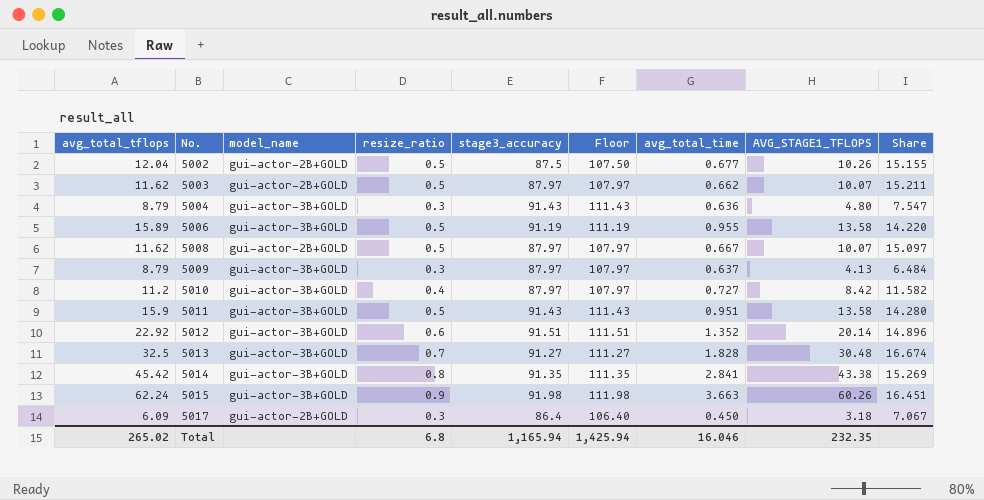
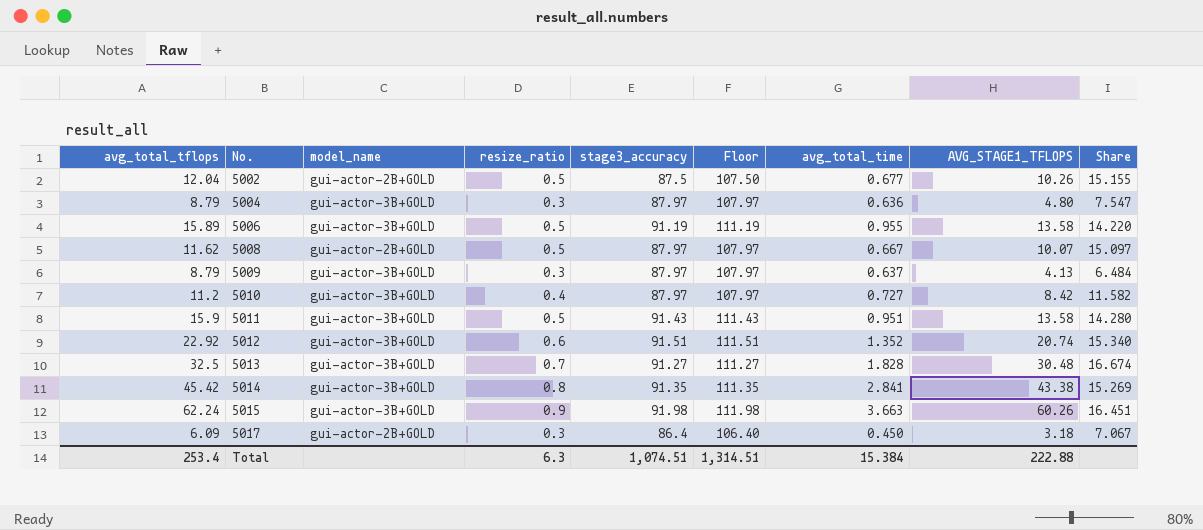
row 5003: 11.62 | gui-actor-2B+GOLD | 0.5 | 87.97 | 107.97 | 0.662 | 10.07 | 15.211 -> none
5004 | stage3_accuracy: 91.43 -> 87.97
5004 | Floor: 111.43 -> 107.97
5012 | AVG_STAGE1_TFLOPS: 20.14 -> 20.74
5012 | Share: 14.896 -> 15.340
Total | avg_total_tflops: 265.02 -> 253.4
Total | resize_ratio: 6.8 -> 6.3
Total | stage3_accuracy: 1,165.94 -> 1,074.51
Total | Floor: 1,425.94 -> 1,314.51
Total | avg_total_time: 16.046 -> 15.384
Total | AVG_STAGE1_TFLOPS: 232.35 -> 222.88

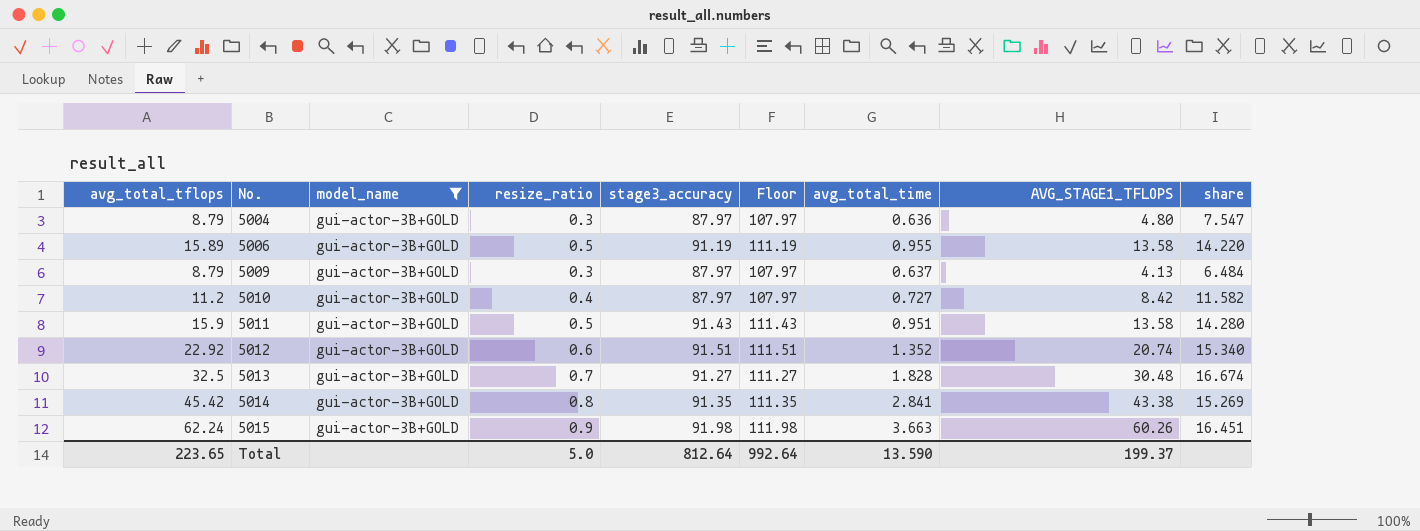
filter: none -> model_name = gui-actor-3B+GOLD
column name: Share -> share
Total | avg_total_tflops: 253.4 -> 223.65
Total | resize_ratio: 6.3 -> 5.0
Total | stage3_accuracy: 1,074.51 -> 812.64
Total | Floor: 1,314.51 -> 992.64
Total | avg_total_time: 15.384 -> 13.590
Total | AVG_STAGE1_TFLOPS: 222.88 -> 199.37

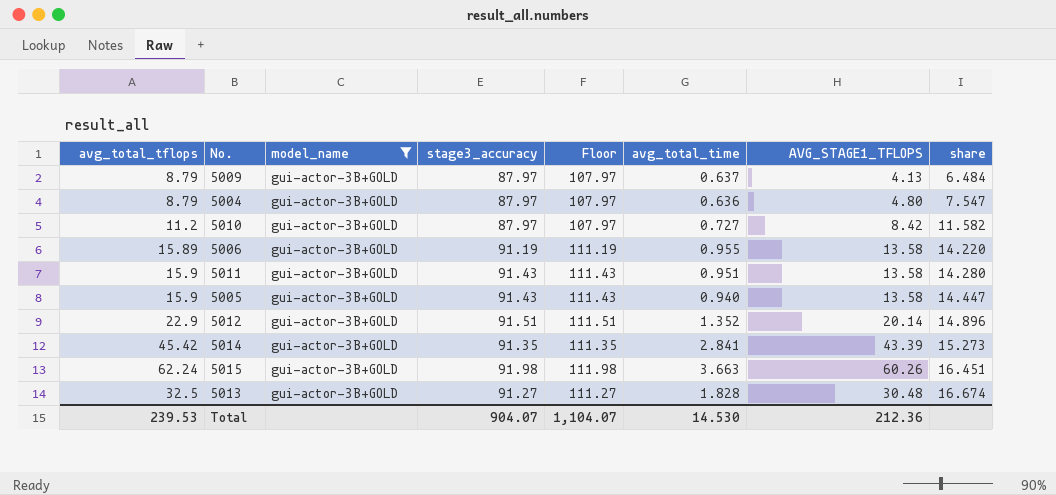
row order: No. ascending -> share ascending
column resize_ratio | position: 4 -> none
row 5005: none -> 15.9 | gui-actor-3B+GOLD | 91.43 | 111.43 | 0.940 | 13.58 | 14.447
5012 | avg_total_tflops: 22.92 -> 22.9
5012 | AVG_STAGE1_TFLOPS: 20.74 -> 20.14
5012 | share: 15.340 -> 14.896
5014 | AVG_STAGE1_TFLOPS: 43.38 -> 43.39
5014 | share: 15.269 -> 15.273
Total | avg_total_tflops: 223.65 -> 239.53
Total | stage3_accuracy: 812.64 -> 904.07
Total | Floor: 992.64 -> 1,104.07
Total | avg_total_time: 13.590 -> 14.530
Total | AVG_STAGE1_TFLOPS: 199.37 -> 212.36

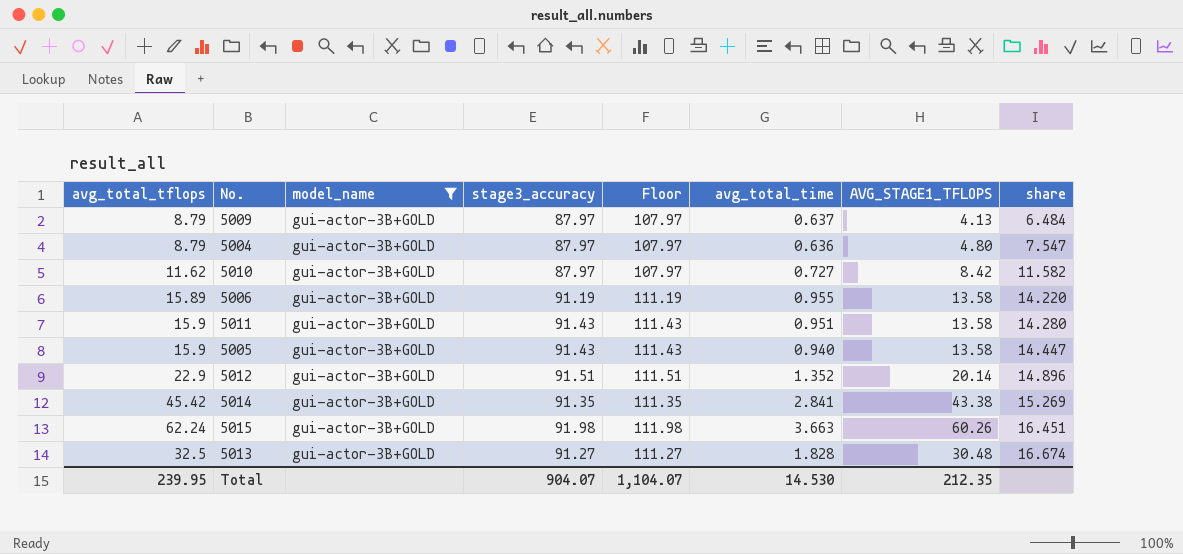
5010 | avg_total_tflops: 11.2 -> 11.62
5014 | AVG_STAGE1_TFLOPS: 43.39 -> 43.38
5014 | share: 15.273 -> 15.269
Total | avg_total_tflops: 239.53 -> 239.95
Total | AVG_STAGE1_TFLOPS: 212.36 -> 212.35

